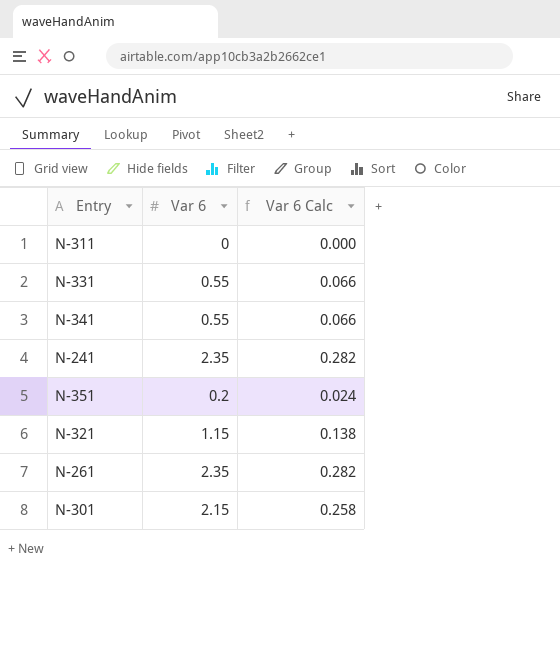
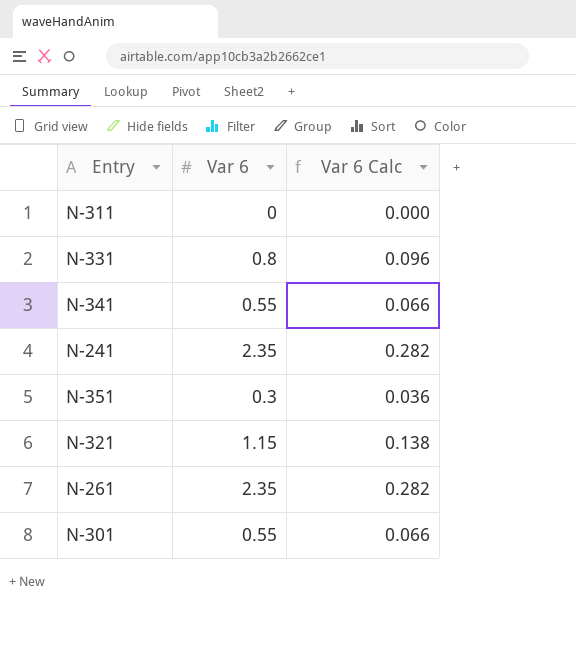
N-331 | Var 6: 0.55 -> 0.8
N-331 | Var 6 Calc: 0.066 -> 0.096
N-351 | Var 6: 0.2 -> 0.3
N-351 | Var 6 Calc: 0.024 -> 0.036
N-301 | Var 6: 2.15 -> 0.55
N-301 | Var 6 Calc: 0.258 -> 0.066

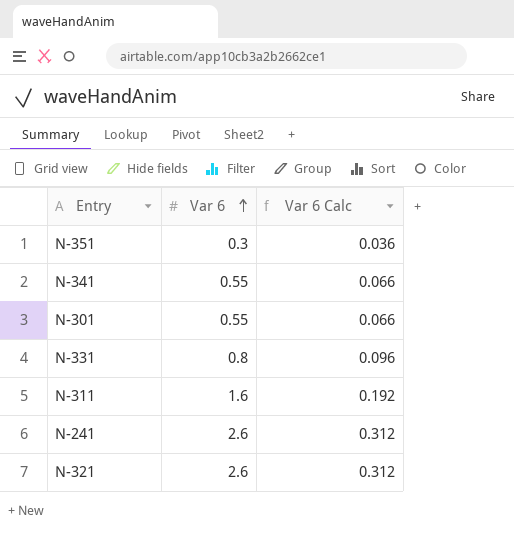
row order: none -> Var 6 ascending
row N-261: 2.35 | 0.282 -> none
N-311 | Var 6: 0 -> 1.6
N-311 | Var 6 Calc: 0.000 -> 0.192
N-241 | Var 6: 2.35 -> 2.6
N-241 | Var 6 Calc: 0.282 -> 0.312
N-321 | Var 6: 1.15 -> 2.6
N-321 | Var 6 Calc: 0.138 -> 0.312

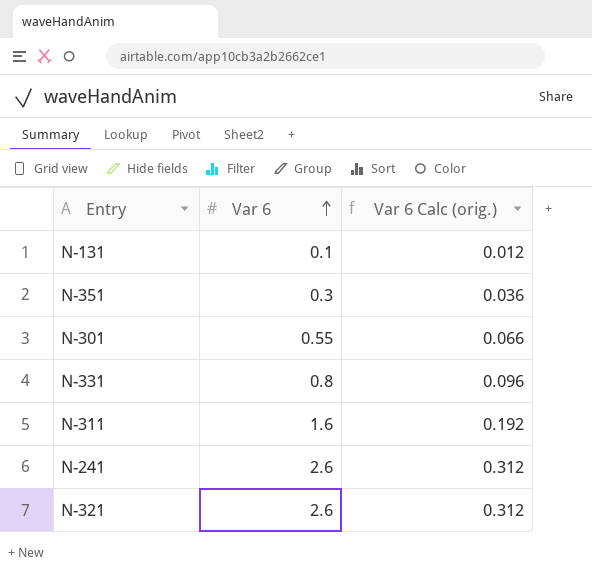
column name: Var 6 Calc -> Var 6 Calc (orig.)
row N-341: 0.55 | 0.066 -> none
row N-131: none -> 0.1 | 0.012

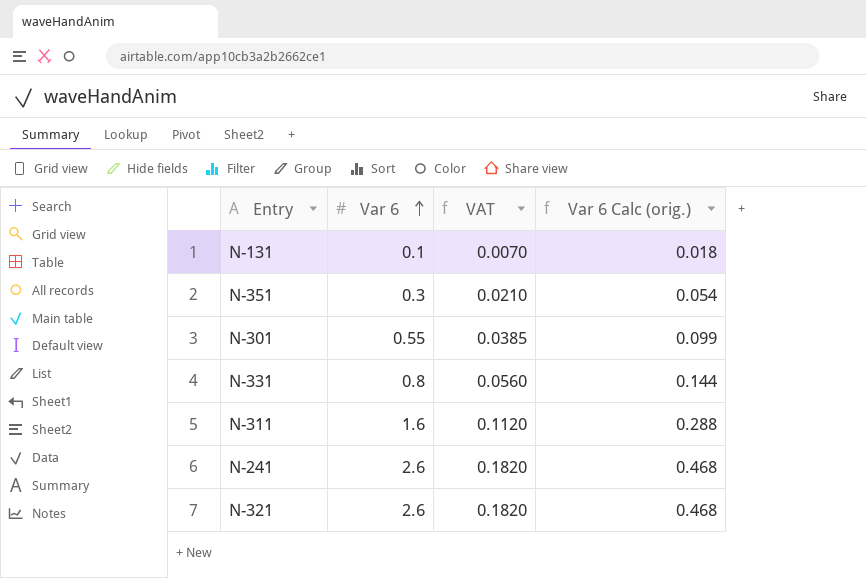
column VAT | formula: none -> [Var 6] * 0.07
column Var 6 Calc (orig.) | formula: [Var 6] * 0.12 -> [Var 6] * 0.18

